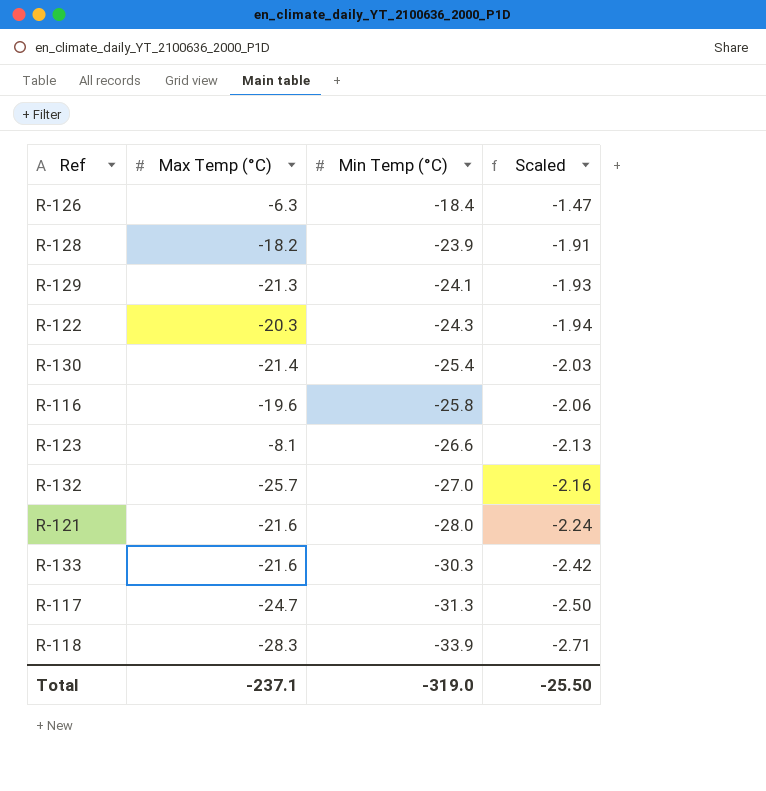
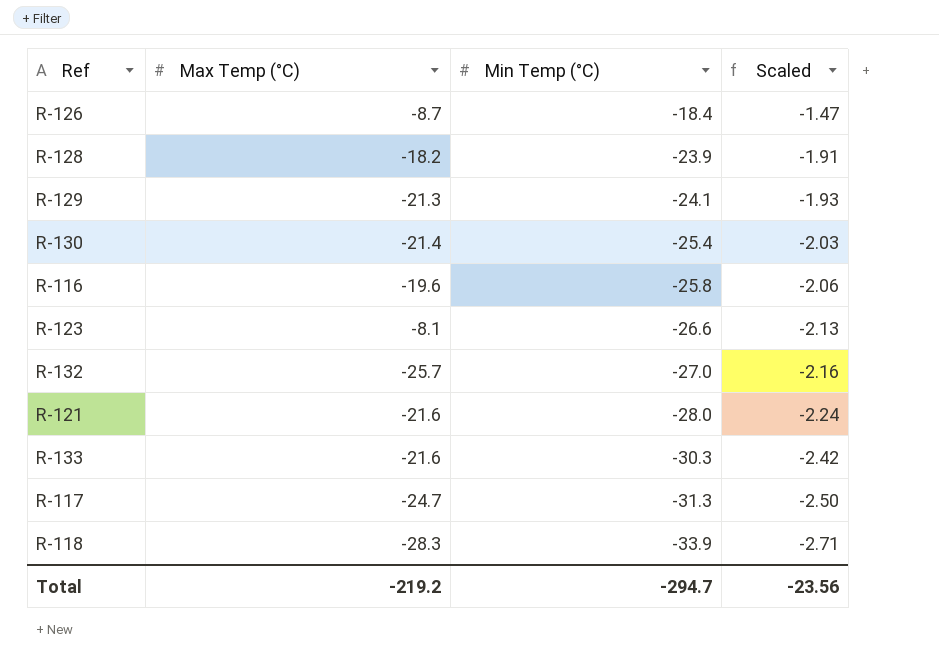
row R-122: -20.3 | -24.3 | -1.94 -> none
R-126 | Max Temp (°C): -6.3 -> -8.7
Total | Max Temp (°C): -237.1 -> -219.2
Total | Min Temp (°C): -319.0 -> -294.7
Total | Scaled: -25.50 -> -23.56

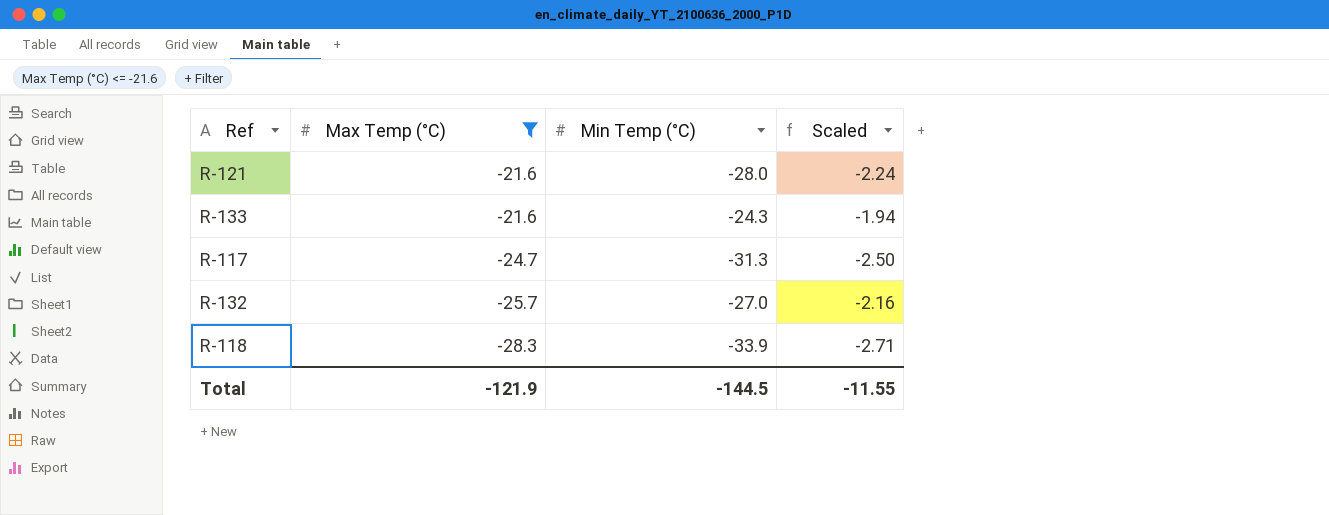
filter: none -> Max Temp (°C) <= -21.6
row order: Min Temp (°C) descending -> Max Temp (°C) descending
R-133 | Min Temp (°C): -30.3 -> -24.3
R-133 | Scaled: -2.42 -> -1.94
Total | Max Temp (°C): -219.2 -> -121.9
Total | Min Temp (°C): -294.7 -> -144.5
Total | Scaled: -23.56 -> -11.55

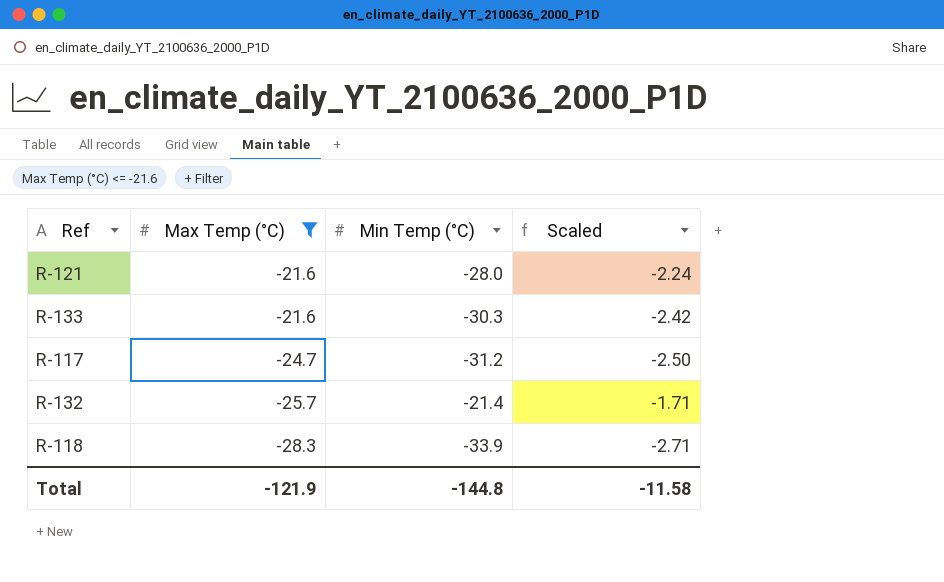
R-133 | Min Temp (°C): -24.3 -> -30.3
R-133 | Scaled: -1.94 -> -2.42
R-117 | Min Temp (°C): -31.3 -> -31.2
R-132 | Min Temp (°C): -27.0 -> -21.4
R-132 | Scaled: -2.16 -> -1.71
Total | Min Temp (°C): -144.5 -> -144.8
Total | Scaled: -11.55 -> -11.58

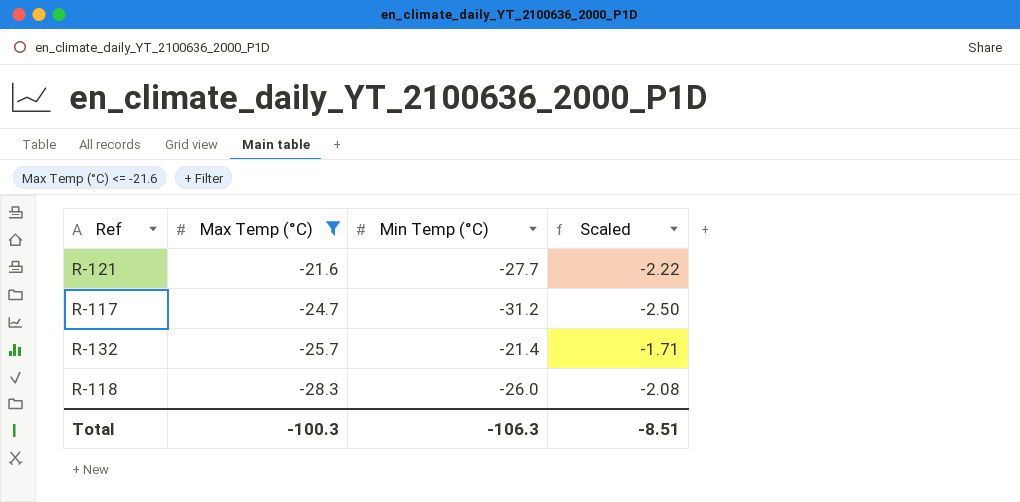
row R-133: -21.6 | -30.3 | -2.42 -> none
R-121 | Min Temp (°C): -28.0 -> -27.7
R-121 | Scaled: -2.24 -> -2.22
R-118 | Min Temp (°C): -33.9 -> -26.0
R-118 | Scaled: -2.71 -> -2.08
Total | Max Temp (°C): -121.9 -> -100.3
Total | Min Temp (°C): -144.8 -> -106.3
Total | Scaled: -11.58 -> -8.51

